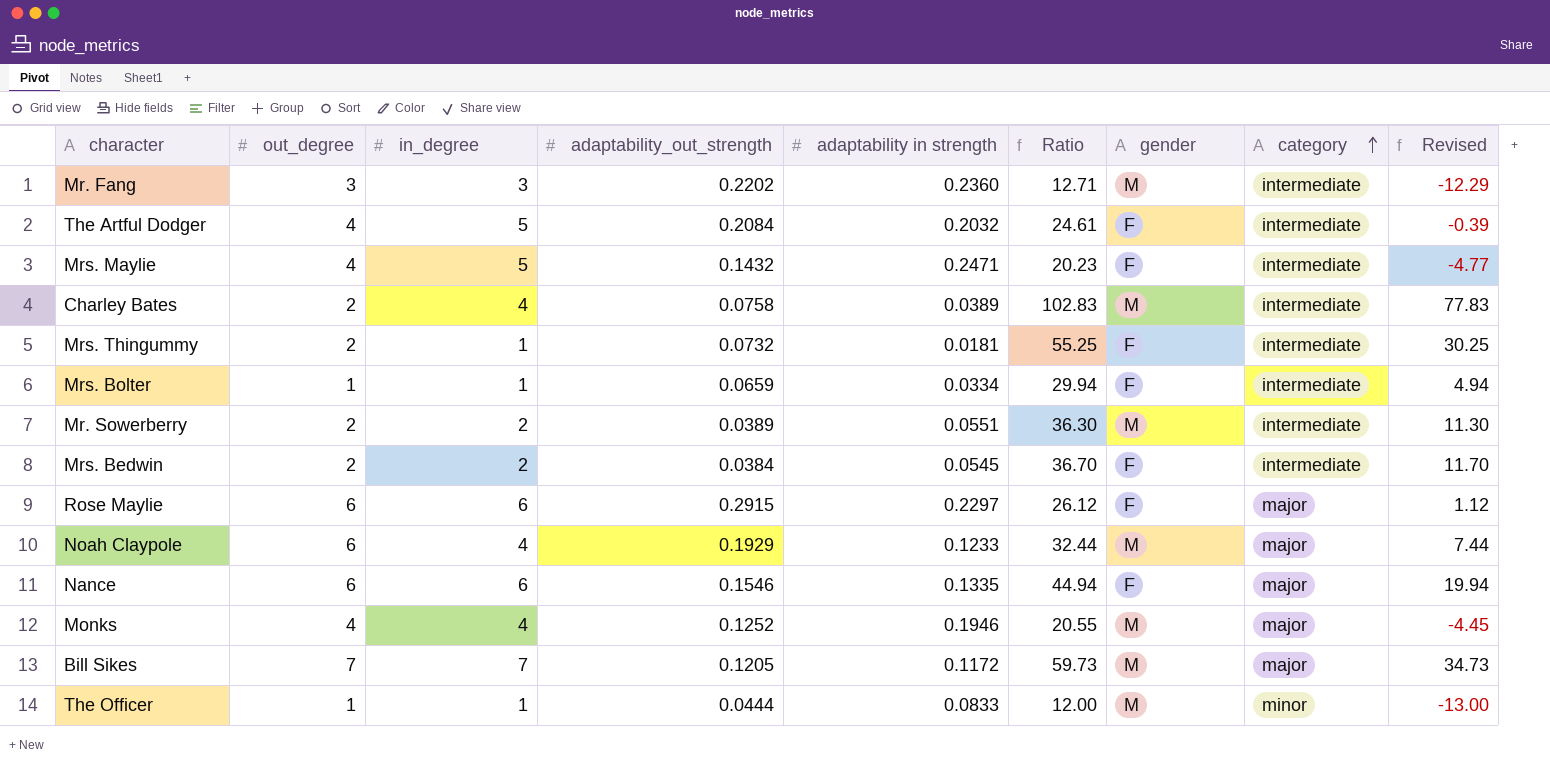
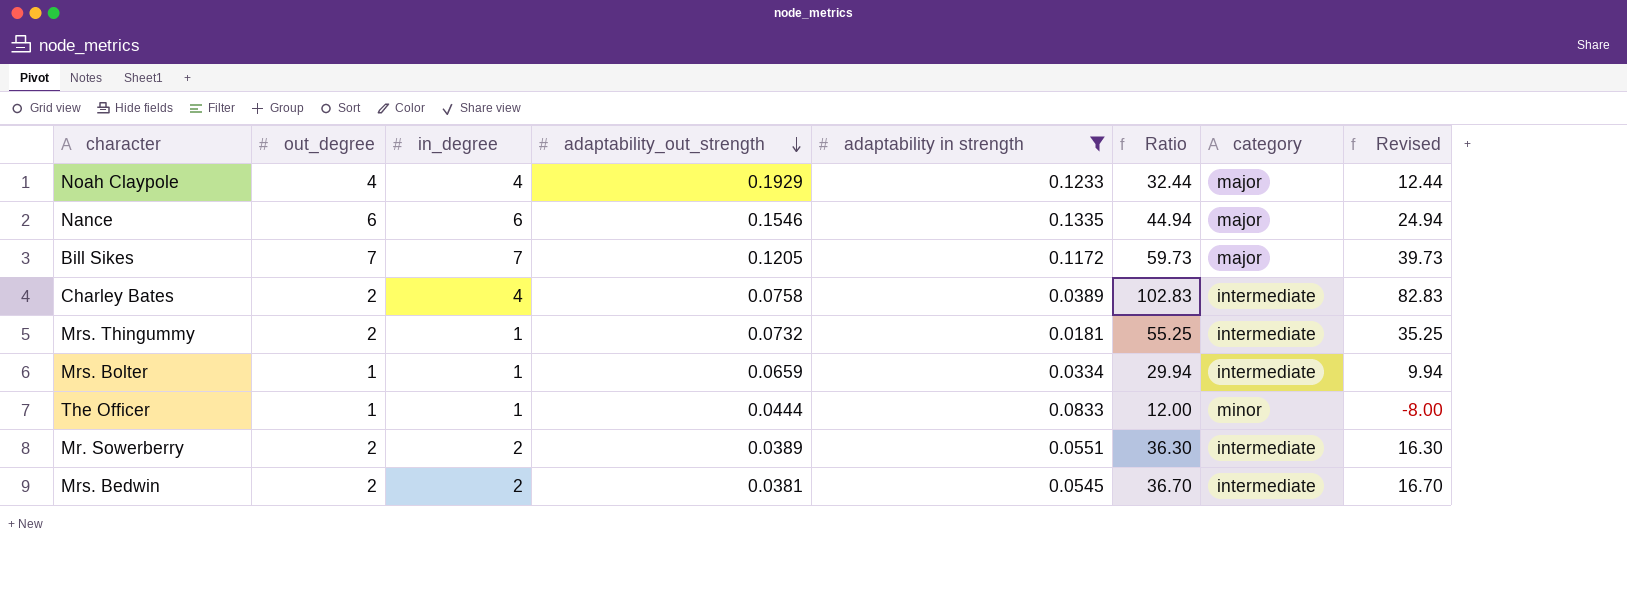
filter: none -> adaptability in strength <= 0.1335
row order: category ascending -> adaptability_out_strength descending
column gender | position: 7 -> none
column Revised | formula: [Ratio] - 25 -> [Ratio] - 20
Noah Claypole | out_degree: 6 -> 4
Mrs. Bedwin | adaptability_out_strength: 0.0384 -> 0.0381

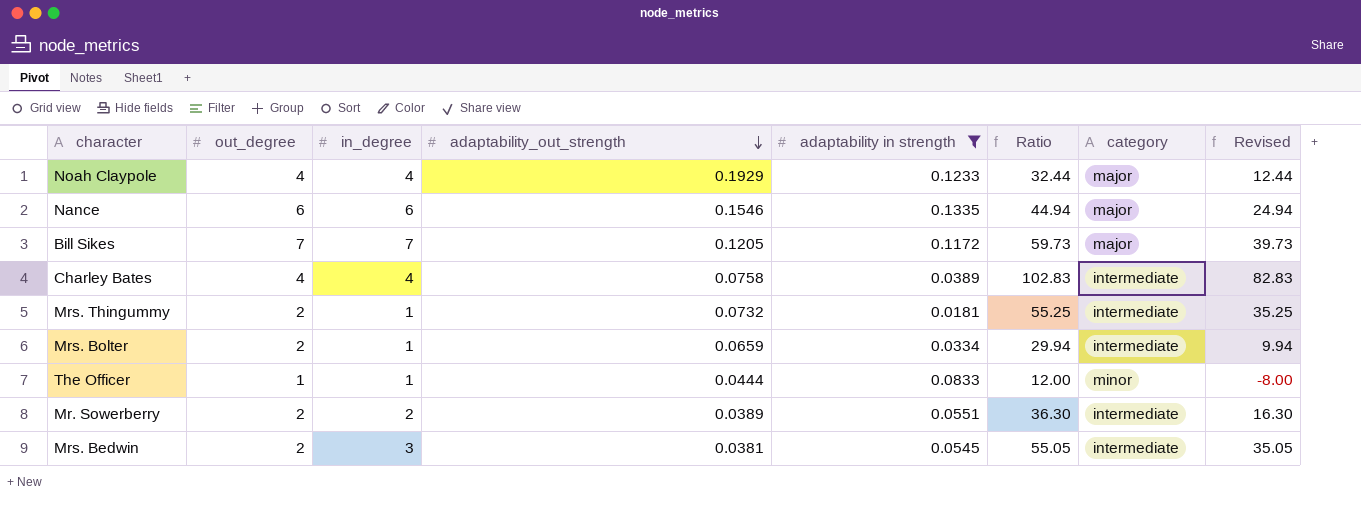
Charley Bates | out_degree: 2 -> 4
Mrs. Bolter | out_degree: 1 -> 2
Mrs. Bedwin | in_degree: 2 -> 3
Mrs. Bedwin | Ratio: 36.70 -> 55.05
Mrs. Bedwin | Revised: 16.70 -> 35.05

